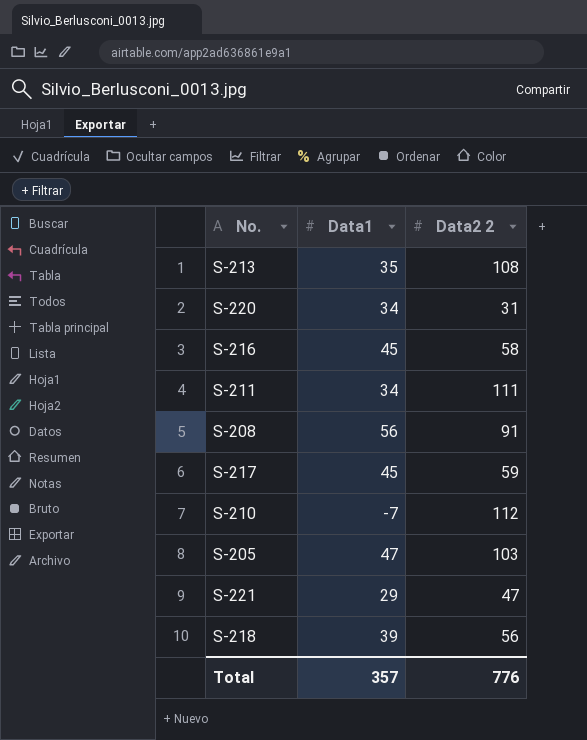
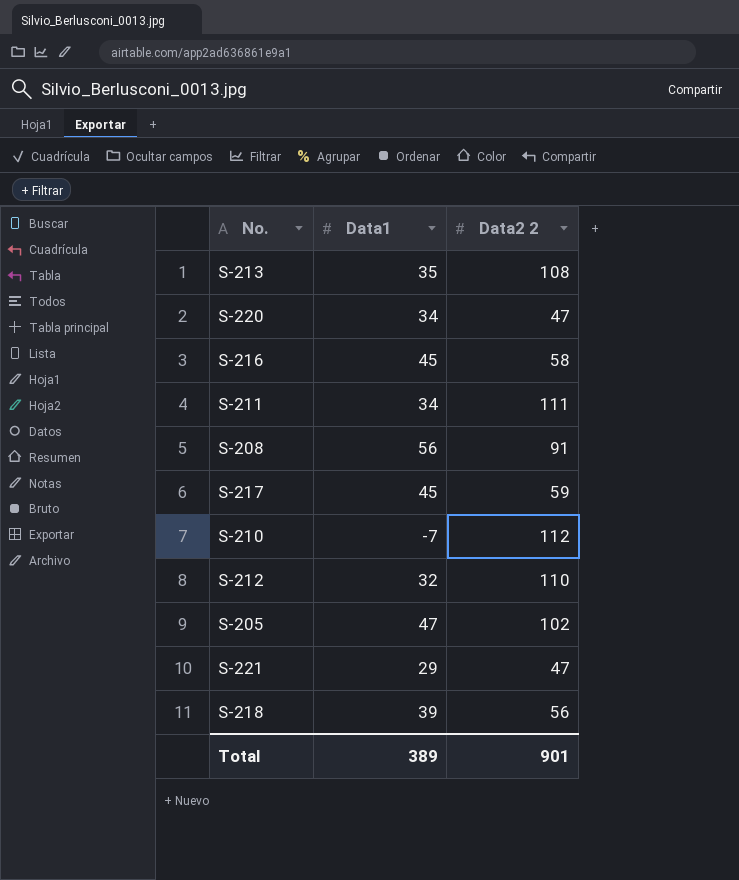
S-220 | Data2 2: 31 -> 47
row S-212: none -> 32 | 110
S-205 | Data2 2: 103 -> 102
Total | Data1: 357 -> 389
Total | Data2 2: 776 -> 901

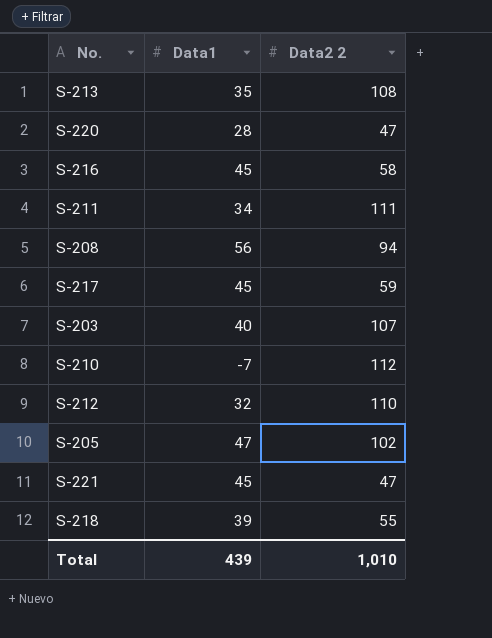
S-220 | Data1: 34 -> 28
S-208 | Data2 2: 91 -> 94
row S-203: none -> 40 | 107
S-221 | Data1: 29 -> 45
S-218 | Data2 2: 56 -> 55
Total | Data1: 389 -> 439
Total | Data2 2: 901 -> 1,010

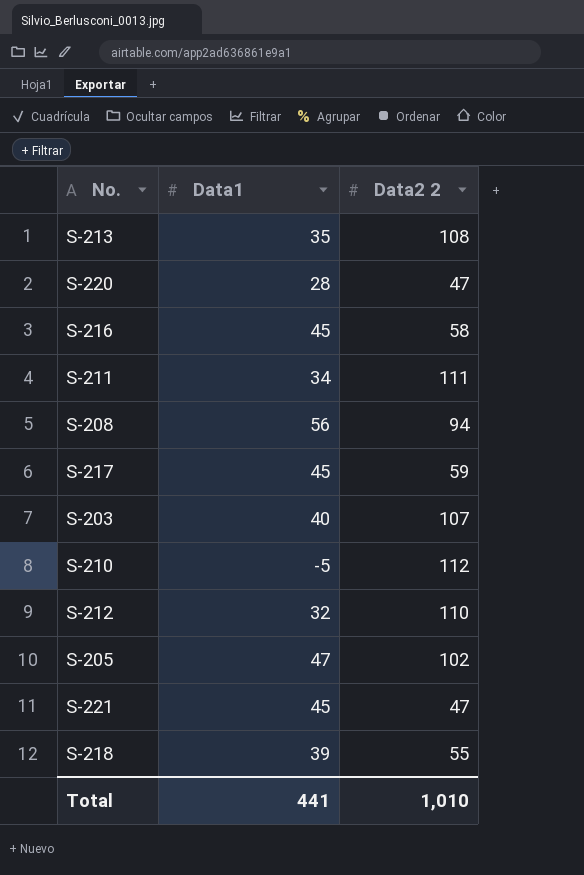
S-210 | Data1: -7 -> -5
Total | Data1: 439 -> 441

